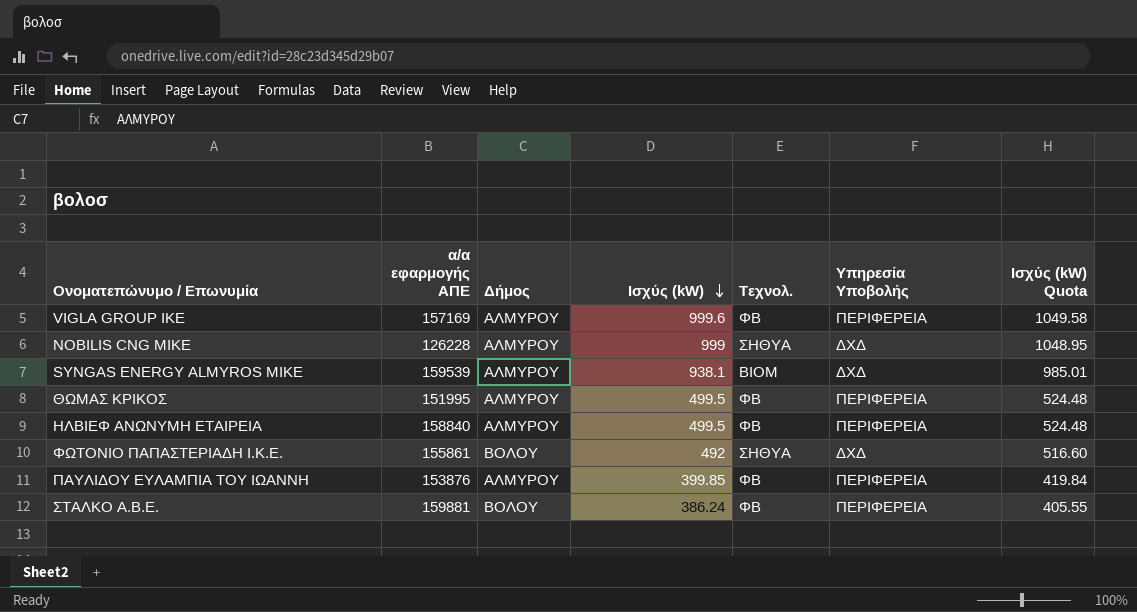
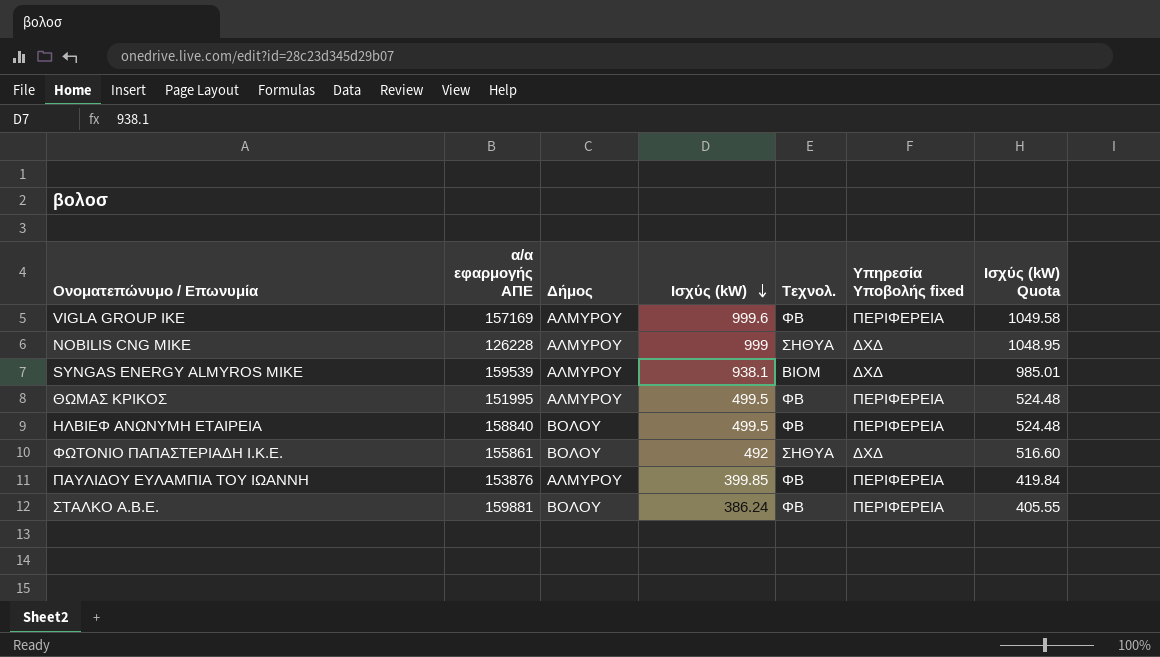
column name: Υπηρεσία Υποβολής -> Υπηρεσία Υποβολής fixed
ΗΛΒΙΕΦ ΑΝΩΝΥΜΗ ΕΤΑΙΡΕΙΑ | Δήμος: ΑΛΜΥΡΟΥ -> ΒΟΛΟΥ

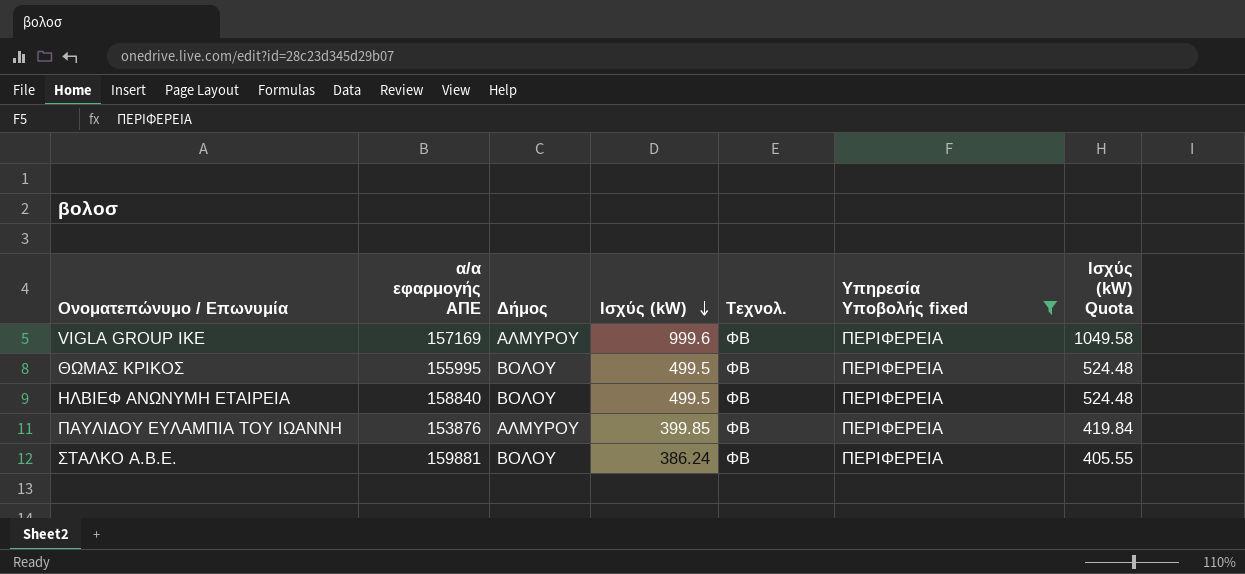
filter: none -> Υπηρεσία Υποβολής fixed = ΠΕΡΙΦΕΡΕΙΑ
ΘΩΜΑΣ ΚΡΙΚΟΣ | α/α εφαρμογής ΑΠΕ: 151995 -> 155995
ΘΩΜΑΣ ΚΡΙΚΟΣ | Δήμος: ΑΛΜΥΡΟΥ -> ΒΟΛΟΥ

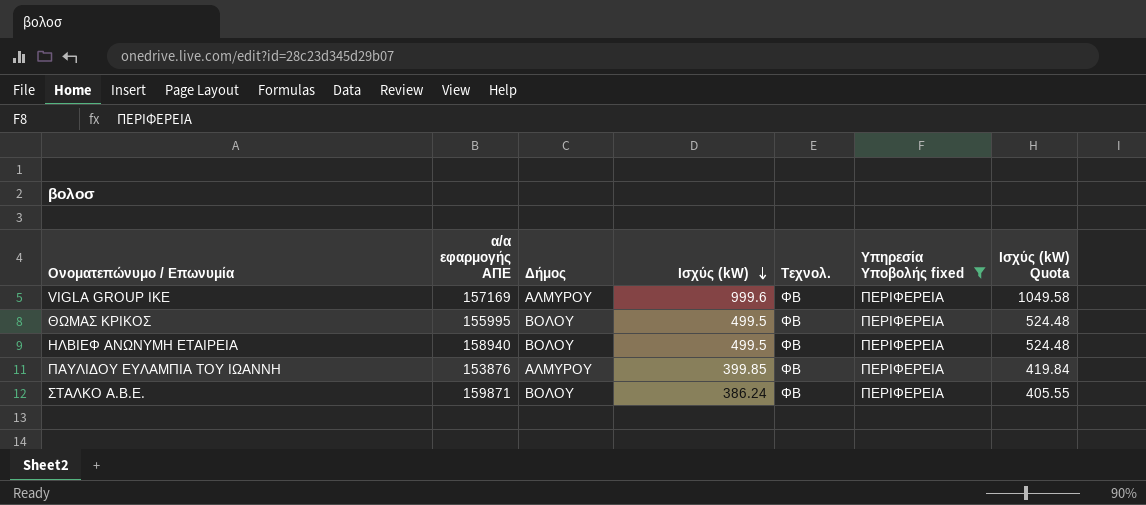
ΗΛΒΙΕΦ ΑΝΩΝΥΜΗ ΕΤΑΙΡΕΙΑ | α/α εφαρμογής ΑΠΕ: 158840 -> 158940
ΣΤΑΛΚΟ Α.Β.Ε. | α/α εφαρμογής ΑΠΕ: 159881 -> 159871

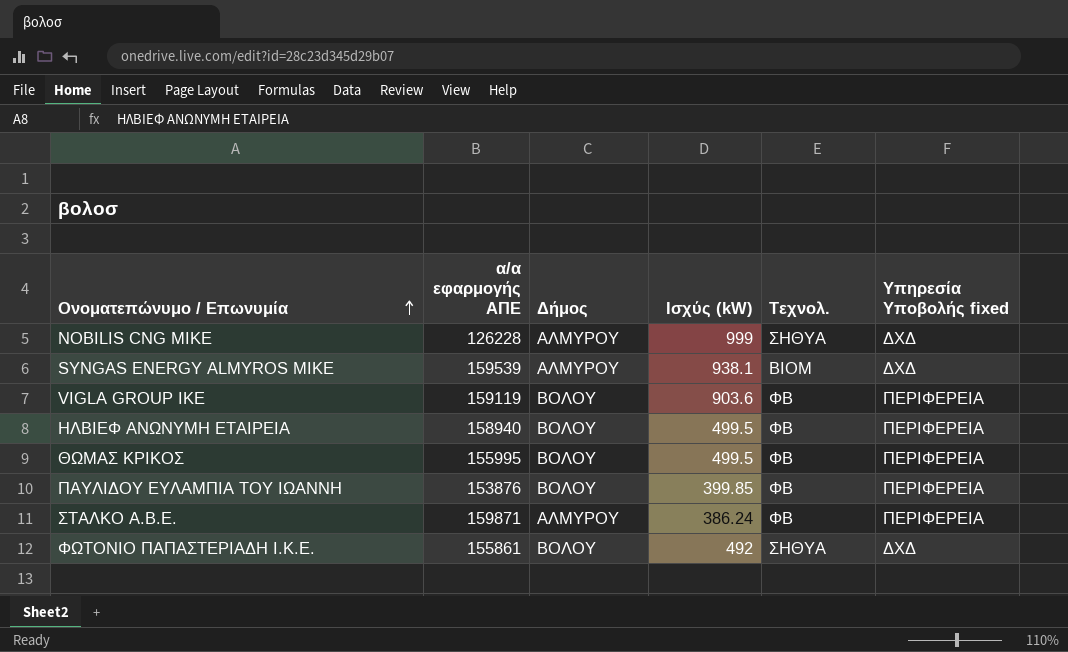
filter: Υπηρεσία Υποβολής fixed = ΠΕΡΙΦΕΡΕΙΑ -> none
row order: Ισχύς (kW) descending -> Ονοματεπώνυμο / Επωνυμία ascending
column Ισχύς (kW) Quota | formula: [Ισχύς (kW)] * 1.05 -> none
VIGLA GROUP ΙΚΕ | α/α εφαρμογής ΑΠΕ: 157169 -> 159119
VIGLA GROUP ΙΚΕ | Δήμος: ΑΛΜΥΡΟΥ -> ΒΟΛΟΥ
VIGLA GROUP ΙΚΕ | Ισχύς (kW): 999.6 -> 903.6
ΠΑΥΛΙΔΟΥ ΕΥΛΑΜΠΙΑ ΤΟΥ ΙΩΑΝΝΗ | Δήμος: ΑΛΜΥΡΟΥ -> ΒΟΛΟΥ
ΣΤΑΛΚΟ Α.Β.Ε. | Δήμος: ΒΟΛΟΥ -> ΑΛΜΥΡΟΥ

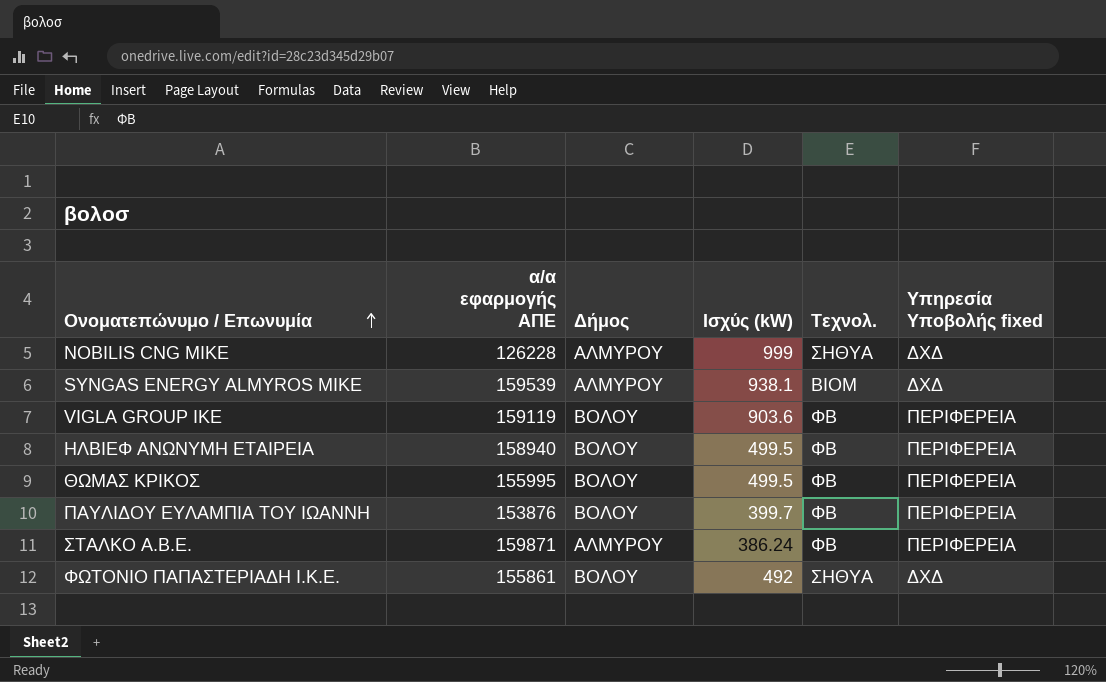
ΠΑΥΛΙΔΟΥ ΕΥΛΑΜΠΙΑ ΤΟΥ ΙΩΑΝΝΗ | Ισχύς (kW): 399.85 -> 399.7

